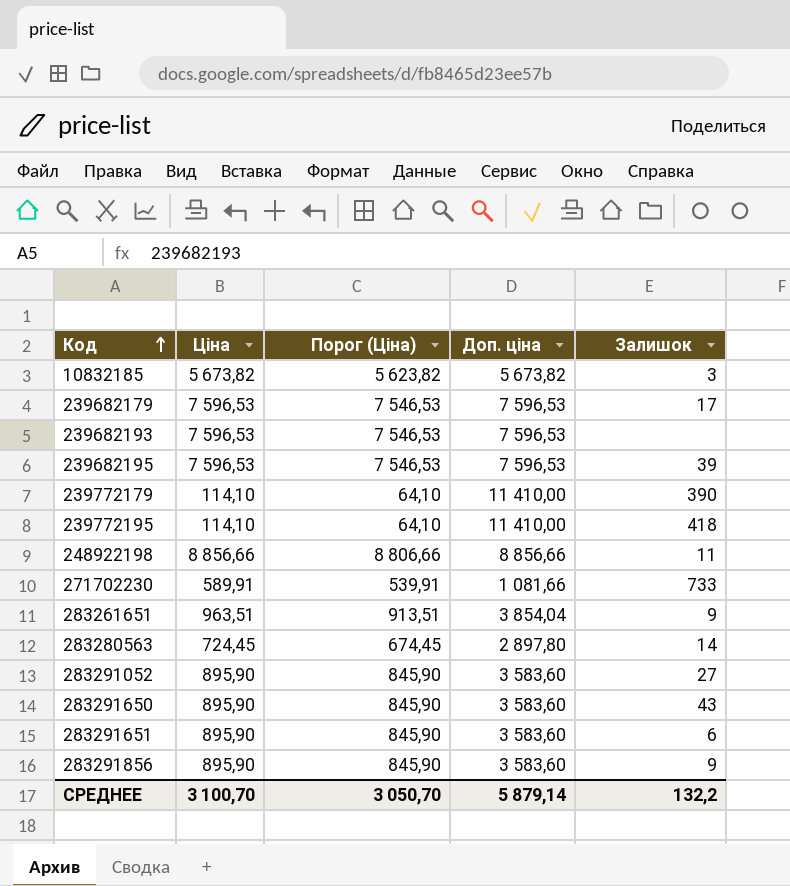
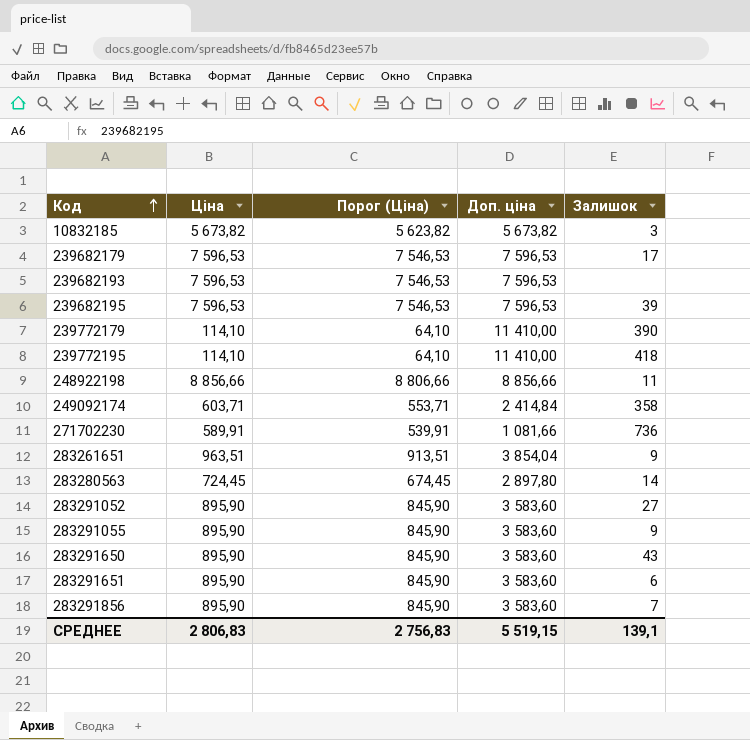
row 249092174: none -> 603,71 | 553,71 | 2 414,84 | 358
271702230 | Залишок: 733 -> 736
row 283291055: none -> 895,90 | 845,90 | 3 583,60 | 9
283291856 | Залишок: 9 -> 7
СРЕДНЕЕ | Ціна: 3 100,70 -> 2 806,83
СРЕДНЕЕ | Порог (Ціна): 3 050,70 -> 2 756,83
СРЕДНЕЕ | Доп. ціна: 5 879,14 -> 5 519,15
СРЕДНЕЕ | Залишок: 132,2 -> 139,1

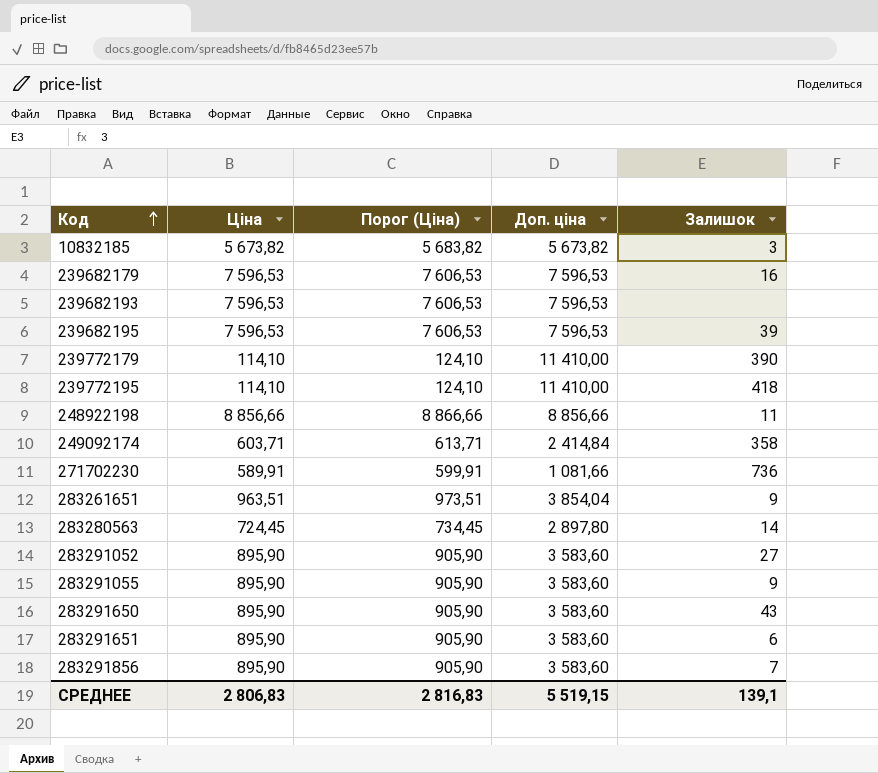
column Порог (Ціна) | formula: [Ціна] - 50 -> [Ціна] + 10
239682179 | Залишок: 17 -> 16
СРЕДНЕЕ | Порог (Ціна): 2 756,83 -> 2 816,83

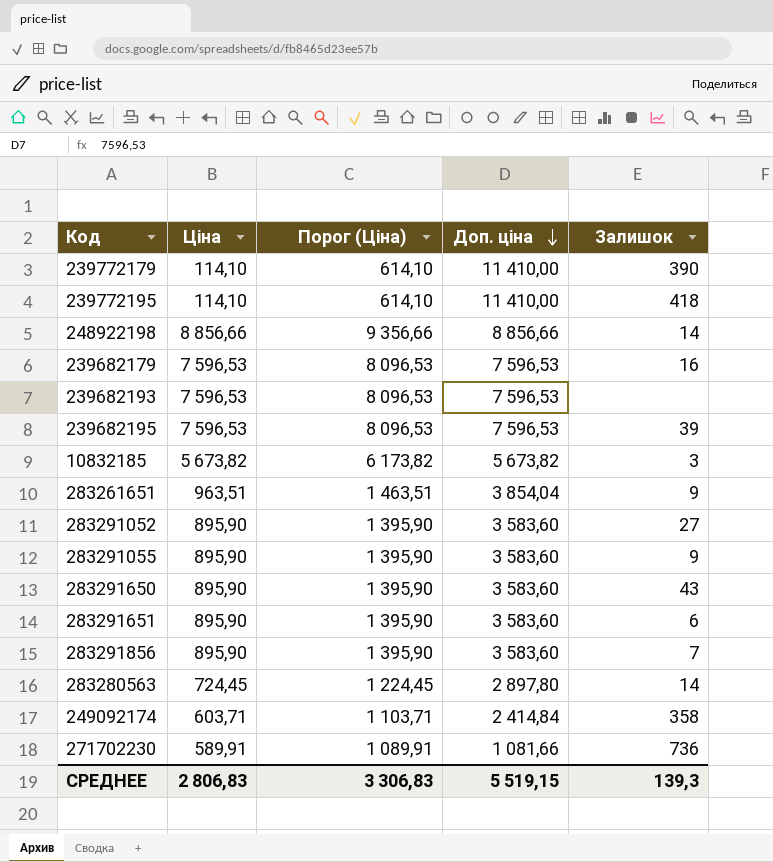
row order: Код ascending -> Доп. ціна descending
column Порог (Ціна) | formula: [Ціна] + 10 -> [Ціна] + 500
248922198 | Залишок: 11 -> 14
СРЕДНЕЕ | Порог (Ціна): 2 816,83 -> 3 306,83
СРЕДНЕЕ | Залишок: 139,1 -> 139,3

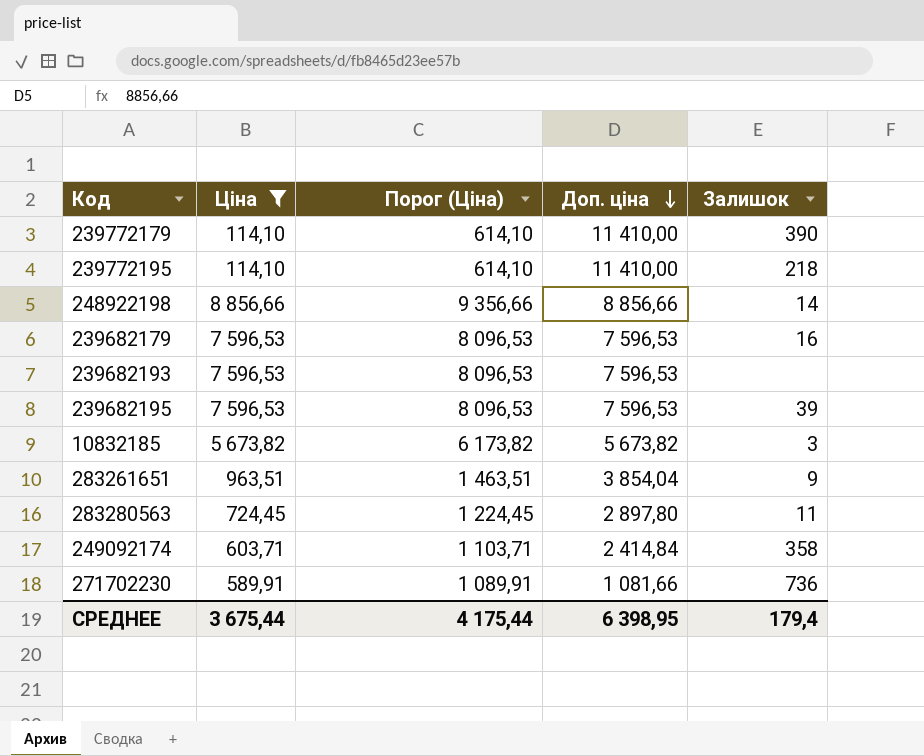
filter: none -> Ціна != 895,90
239772195 | Залишок: 418 -> 218
283280563 | Залишок: 14 -> 11
СРЕДНЕЕ | Ціна: 2 806,83 -> 3 675,44
СРЕДНЕЕ | Порог (Ціна): 3 306,83 -> 4 175,44
СРЕДНЕЕ | Доп. ціна: 5 519,15 -> 6 398,95
СРЕДНЕЕ | Залишок: 139,3 -> 179,4

